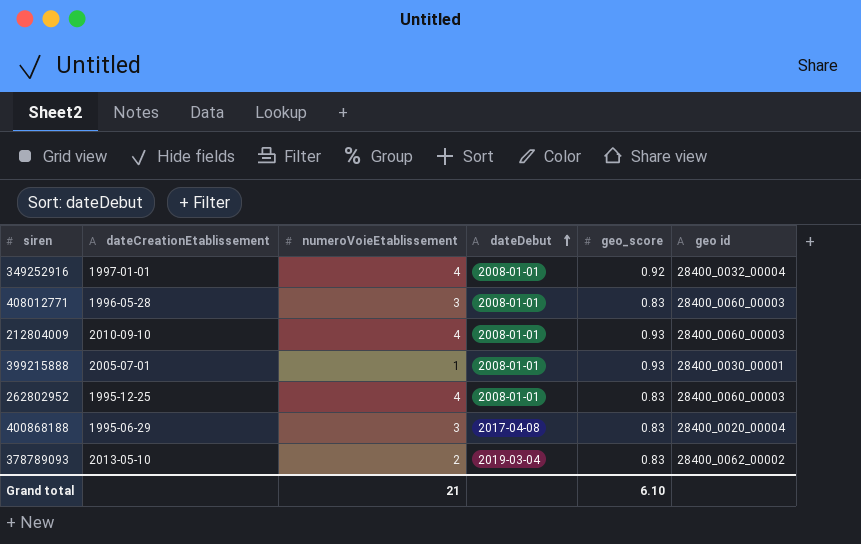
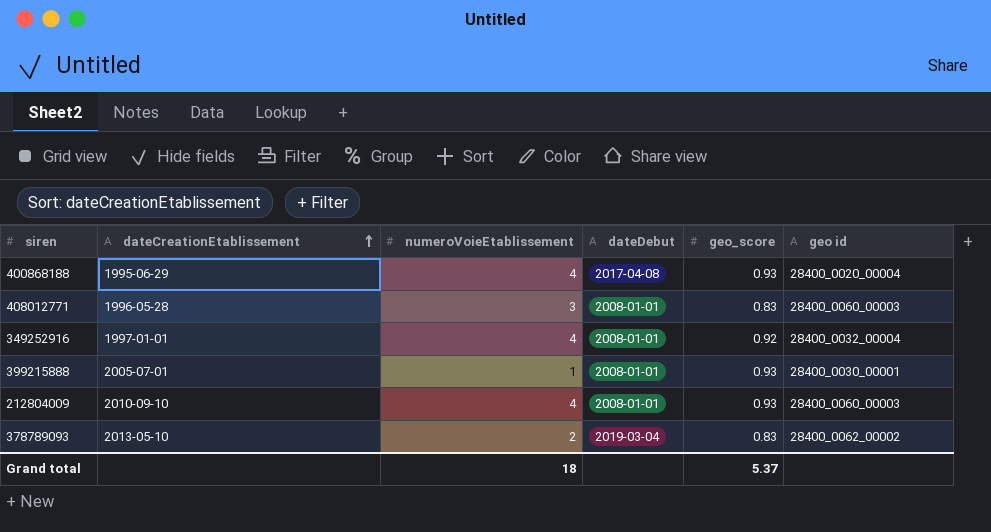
row order: dateDebut ascending -> dateCreationEtablissement ascending
row 262802952: 1995-12-25 | 4 | 2008-01-01 | 0.83 | 28400_0060_00003 -> none
400868188 | numeroVoieEtablissement: 3 -> 4
400868188 | geo_score: 0.83 -> 0.93
Grand total | numeroVoieEtablissement: 21 -> 18
Grand total | geo_score: 6.10 -> 5.37

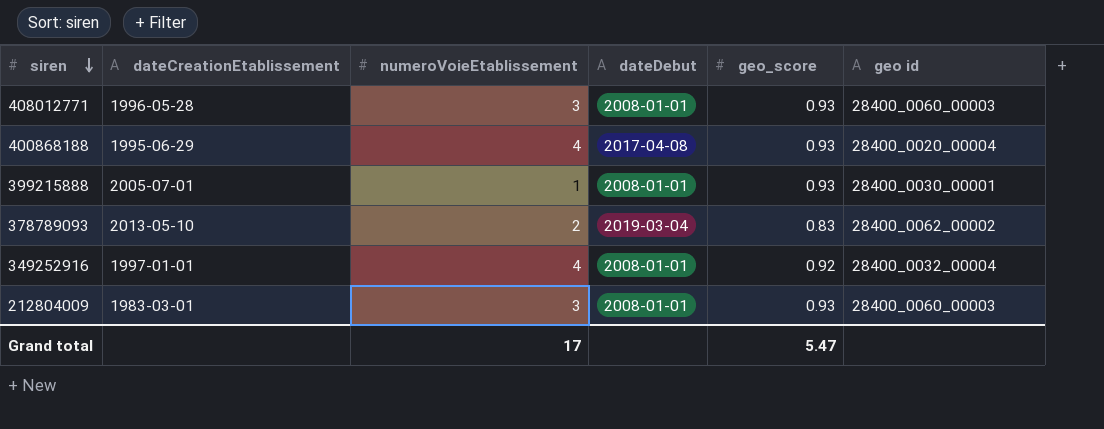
row order: dateCreationEtablissement ascending -> siren descending
408012771 | geo_score: 0.83 -> 0.93
212804009 | dateCreationEtablissement: 2010-09-10 -> 1983-03-01
212804009 | numeroVoieEtablissement: 4 -> 3
Grand total | numeroVoieEtablissement: 18 -> 17
Grand total | geo_score: 5.37 -> 5.47

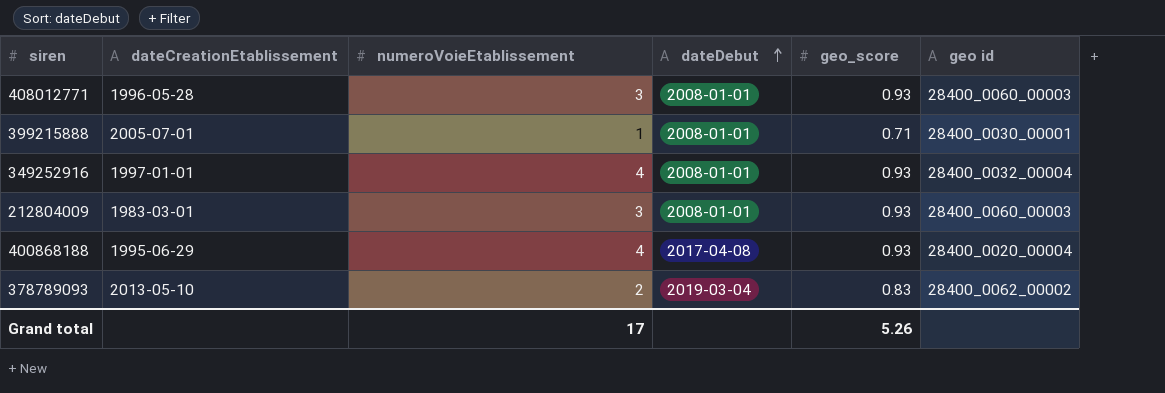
row order: siren descending -> dateDebut ascending
399215888 | geo_score: 0.93 -> 0.71
349252916 | geo_score: 0.92 -> 0.93
Grand total | geo_score: 5.47 -> 5.26

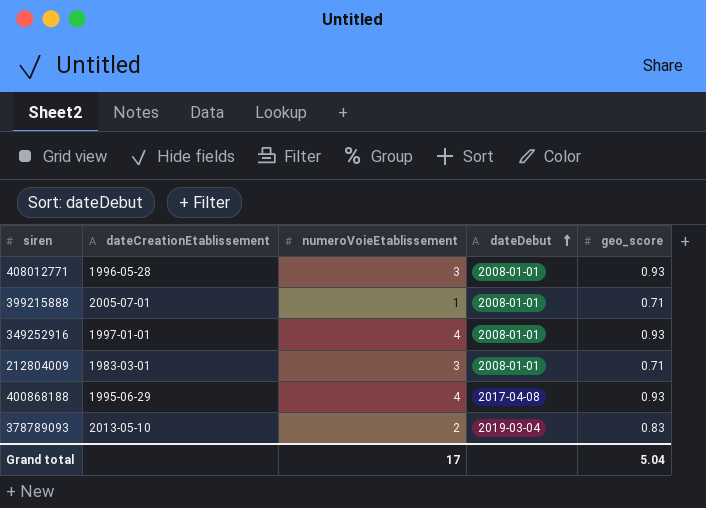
column geo id | position: 6 -> none
212804009 | geo_score: 0.93 -> 0.71
Grand total | geo_score: 5.26 -> 5.04

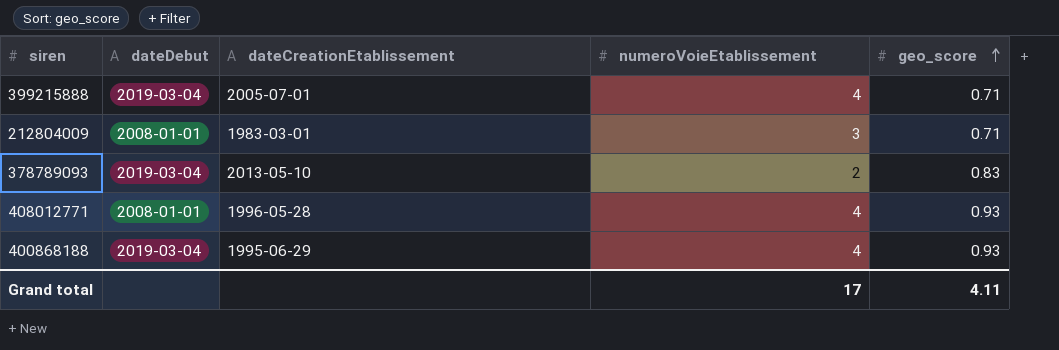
row order: dateDebut ascending -> geo_score ascending
column dateDebut | position: 4 -> 2
row 349252916: 1997-01-01 | 4 | 2008-01-01 | 0.93 -> none
399215888 | dateDebut: 2008-01-01 -> 2019-03-04
399215888 | numeroVoieEtablissement: 1 -> 4
408012771 | numeroVoieEtablissement: 3 -> 4
400868188 | dateDebut: 2017-04-08 -> 2019-03-04
Grand total | geo_score: 5.04 -> 4.11

